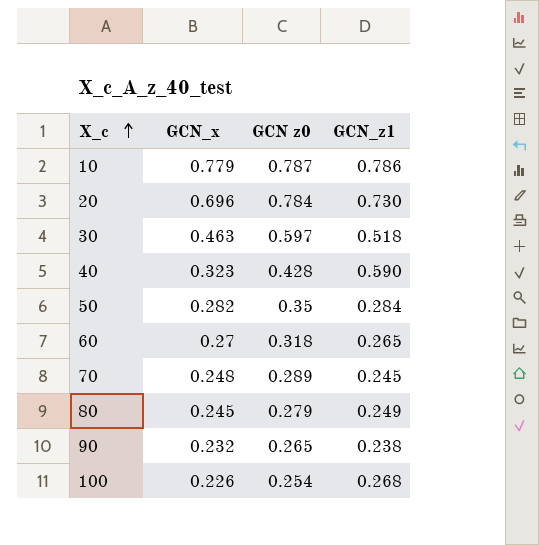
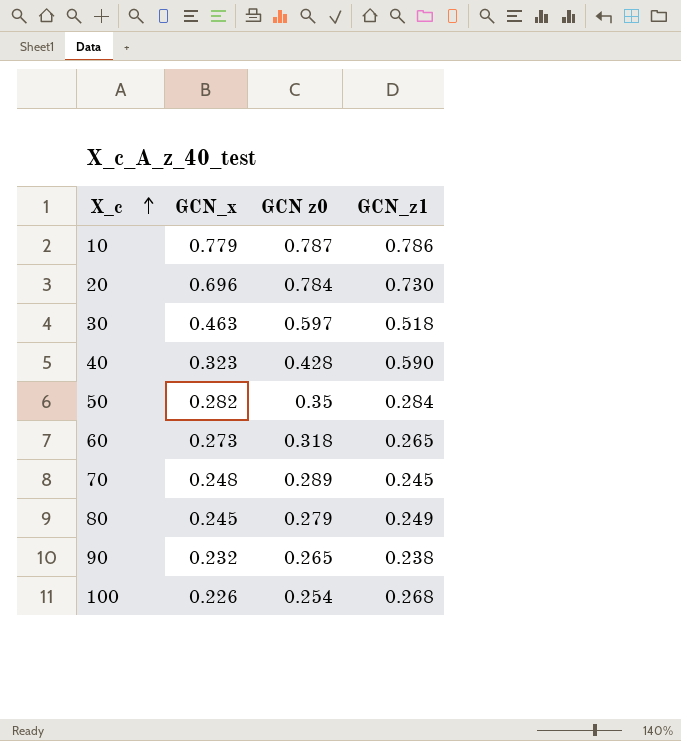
60 | GCN_x: 0.27 -> 0.273

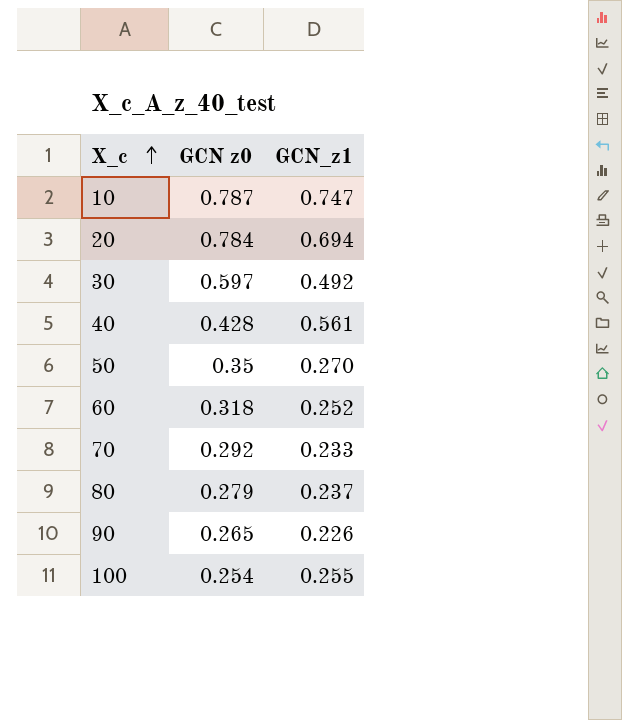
column GCN_x | position: 2 -> none
10 | GCN_z1: 0.786 -> 0.747
20 | GCN_z1: 0.730 -> 0.694
30 | GCN_z1: 0.518 -> 0.492
40 | GCN_z1: 0.590 -> 0.561
50 | GCN_z1: 0.284 -> 0.270
60 | GCN_z1: 0.265 -> 0.252
70 | GCN z0: 0.289 -> 0.292
70 | GCN_z1: 0.245 -> 0.233
80 | GCN_z1: 0.249 -> 0.237
90 | GCN_z1: 0.238 -> 0.226
100 | GCN_z1: 0.268 -> 0.255

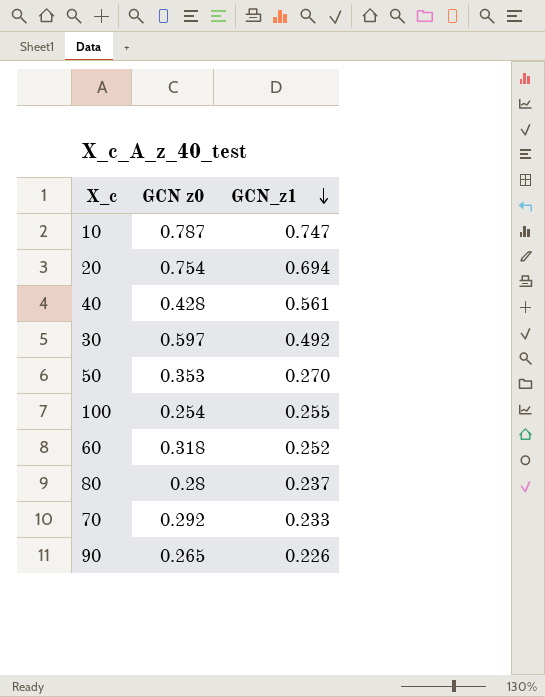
row order: X_c ascending -> GCN_z1 descending
20 | GCN z0: 0.784 -> 0.754
50 | GCN z0: 0.35 -> 0.353
80 | GCN z0: 0.279 -> 0.28

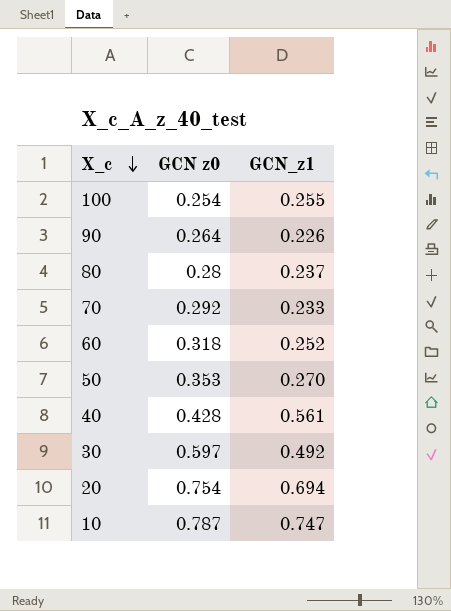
row order: GCN_z1 descending -> X_c descending
90 | GCN z0: 0.265 -> 0.264

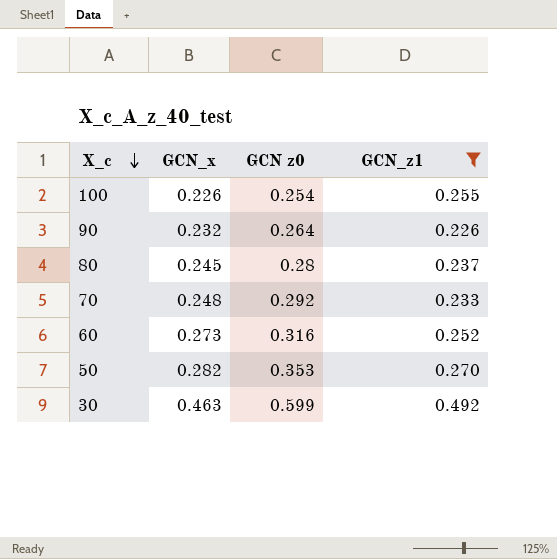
filter: none -> GCN_z1 <= 0.492
column GCN_x | position: none -> 2
60 | GCN z0: 0.318 -> 0.316
30 | GCN z0: 0.597 -> 0.599

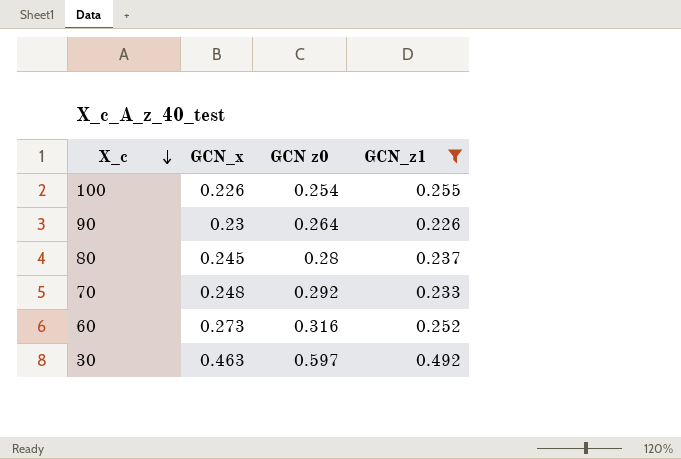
row 50: 0.282 | 0.353 | 0.270 -> none
90 | GCN_x: 0.232 -> 0.23
30 | GCN z0: 0.599 -> 0.597

